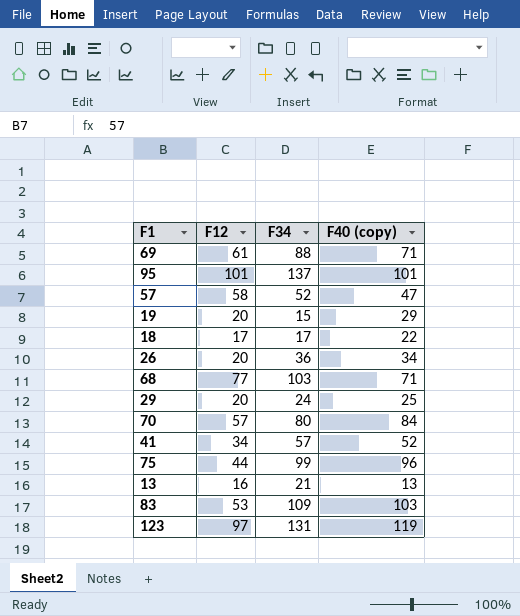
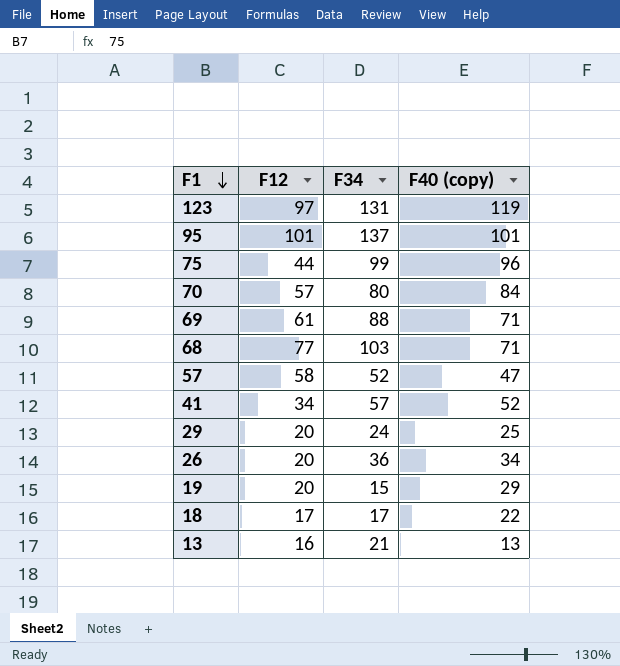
row order: none -> F1 descending
row 83: 53 | 109 | 103 -> none

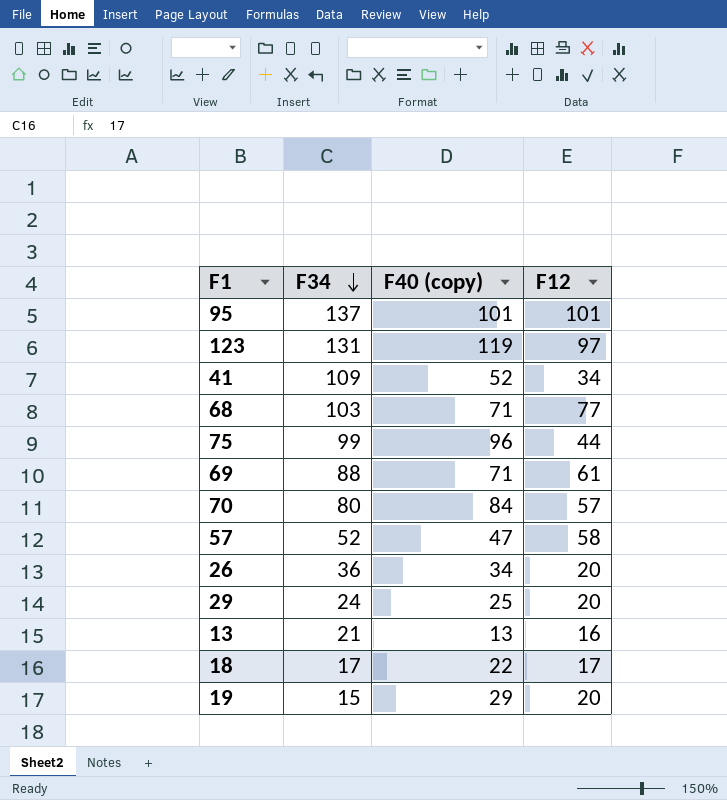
row order: F1 descending -> F34 descending
column F12 | position: 2 -> 4
41 | F34: 57 -> 109

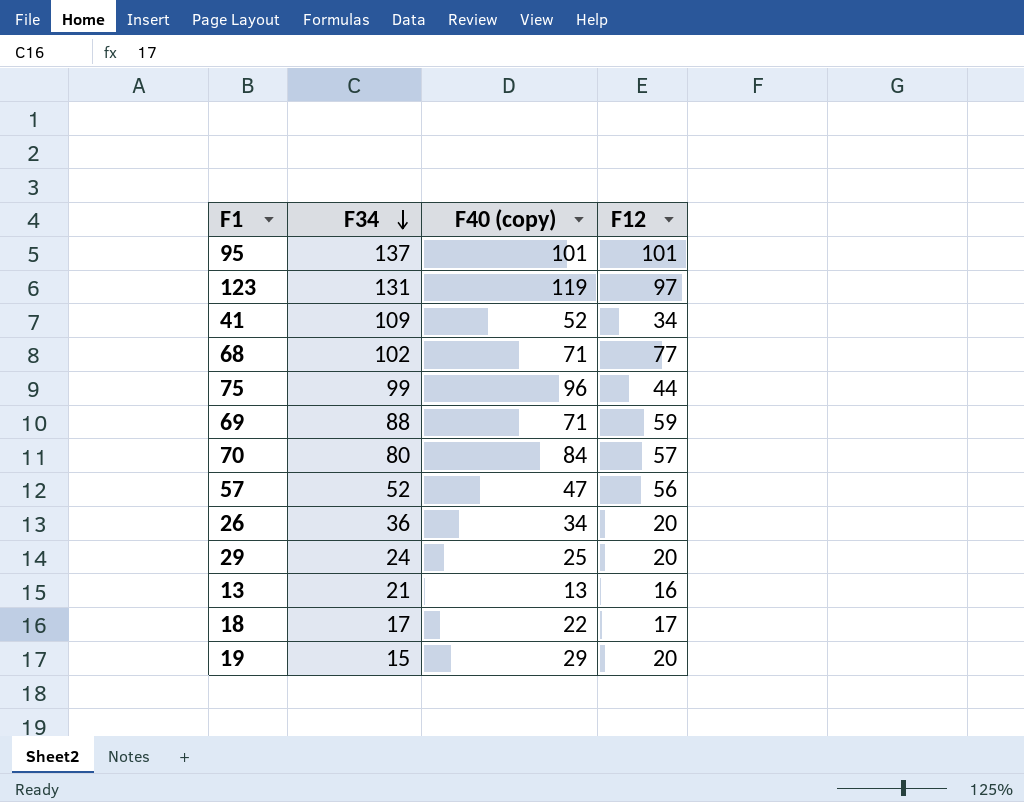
68 | F34: 103 -> 102
69 | F12: 61 -> 59
57 | F12: 58 -> 56

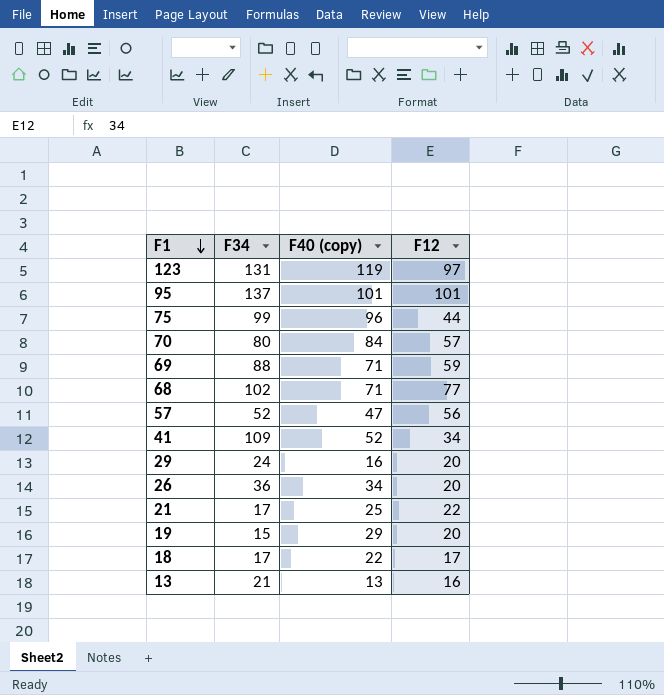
row order: F34 descending -> F1 descending
29 | F40 (copy): 25 -> 16
row 21: none -> 17 | 25 | 22

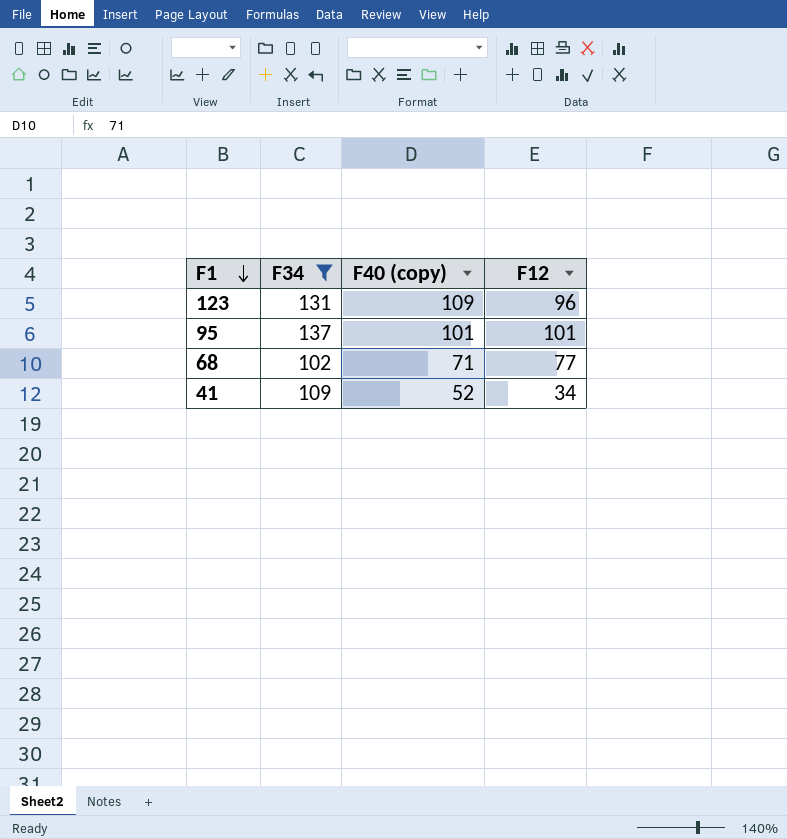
filter: none -> F34 >= 102
123 | F40 (copy): 119 -> 109
123 | F12: 97 -> 96

